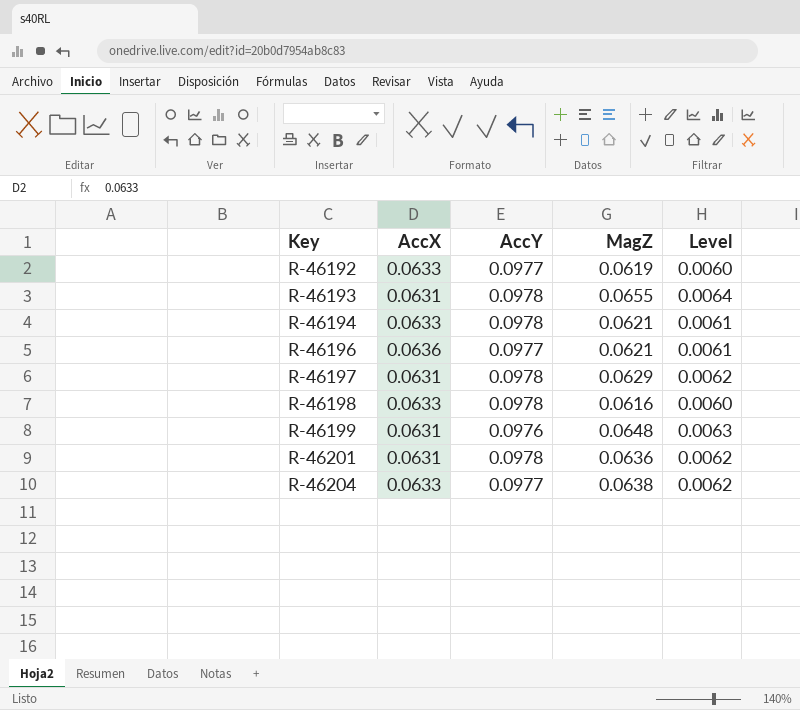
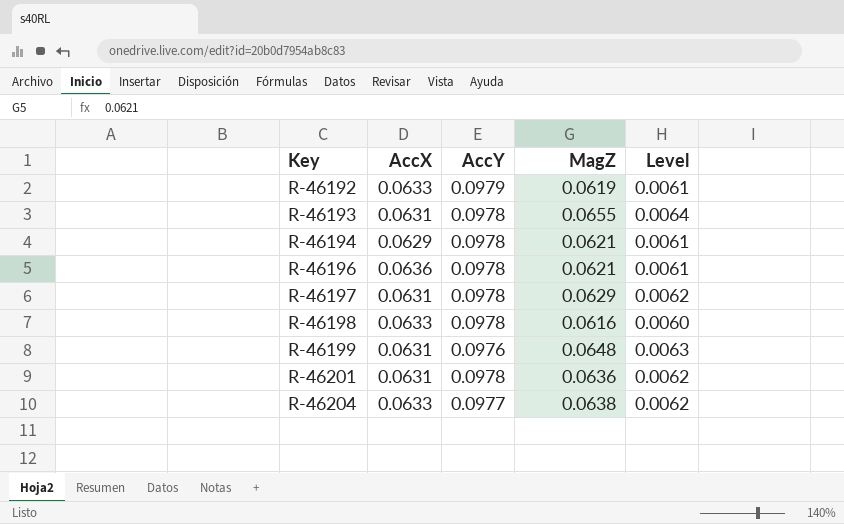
R-46192 | AccY: 0.0977 -> 0.0979
R-46192 | Level: 0.0060 -> 0.0061
R-46194 | AccX: 0.0633 -> 0.0629
R-46196 | AccY: 0.0977 -> 0.0978

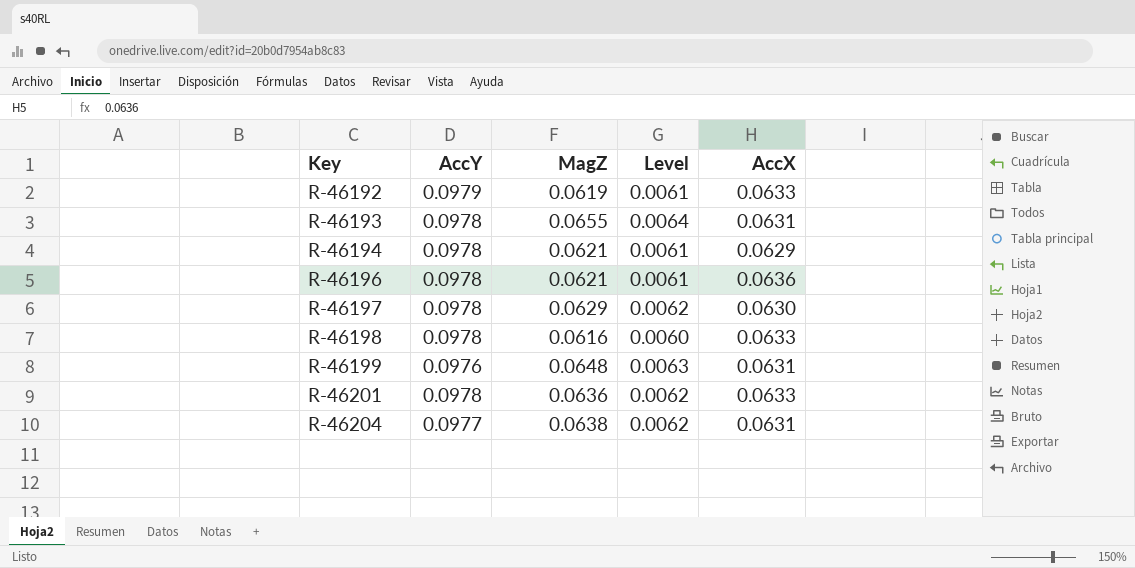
column AccX | position: 2 -> 5
R-46197 | AccX: 0.0631 -> 0.0630
R-46201 | AccX: 0.0631 -> 0.0633
R-46204 | AccX: 0.0633 -> 0.0631

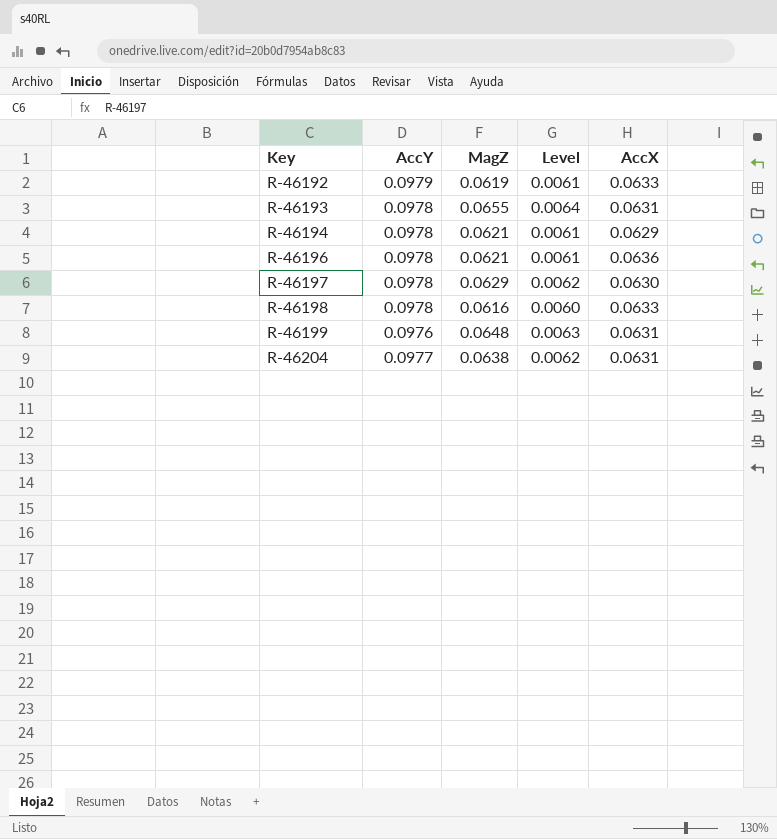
row R-46201: 0.0978 | 0.0636 | 0.0062 | 0.0633 -> none

